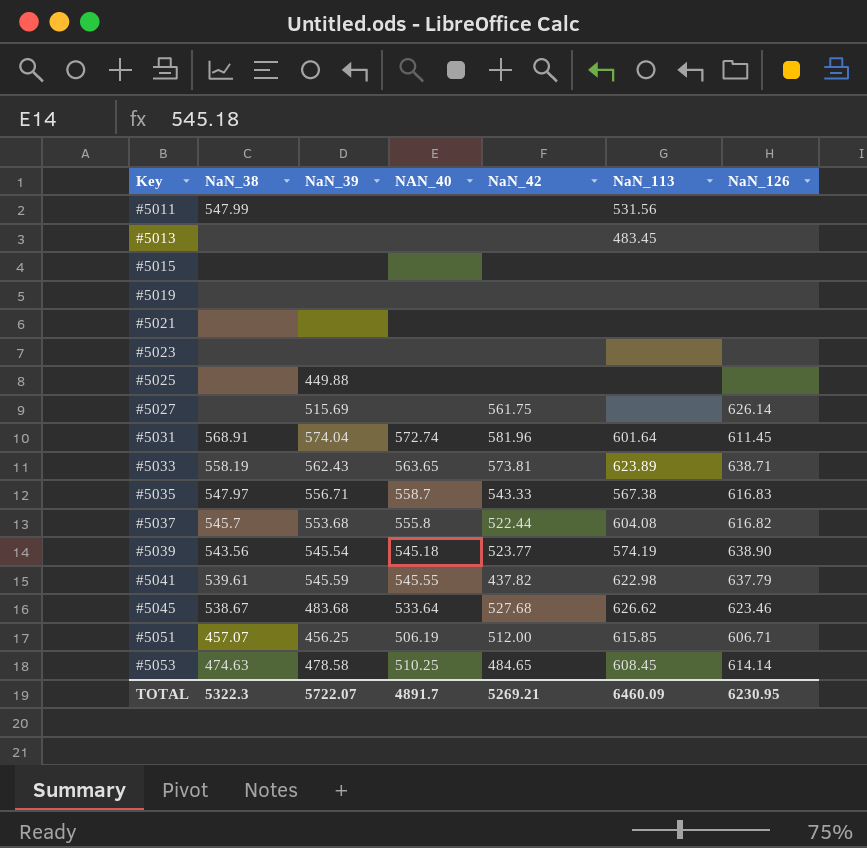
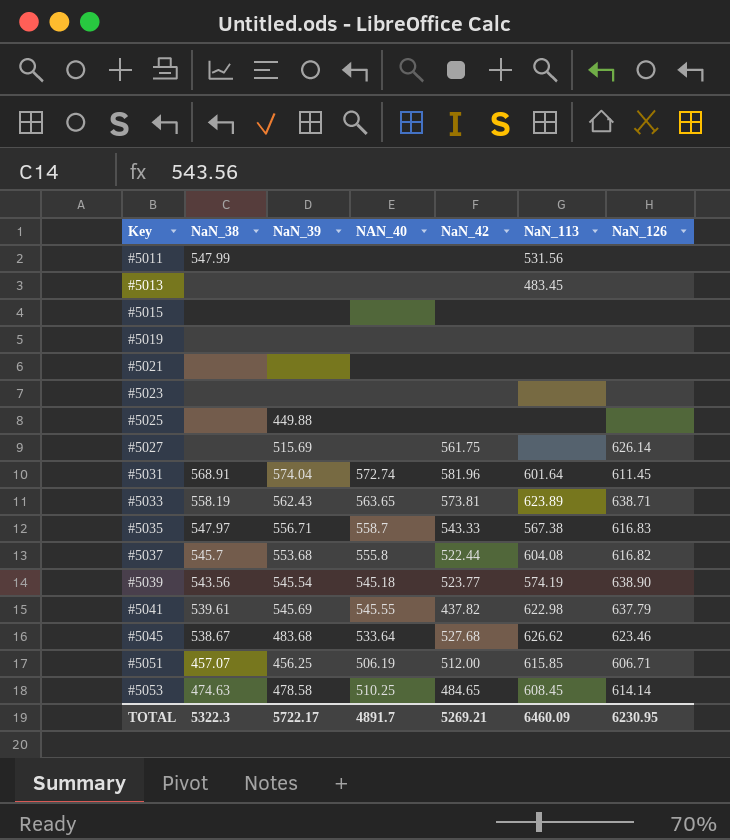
#5041 | NaN_39: 545.59 -> 545.69
TOTAL | NaN_39: 5722.07 -> 5722.17

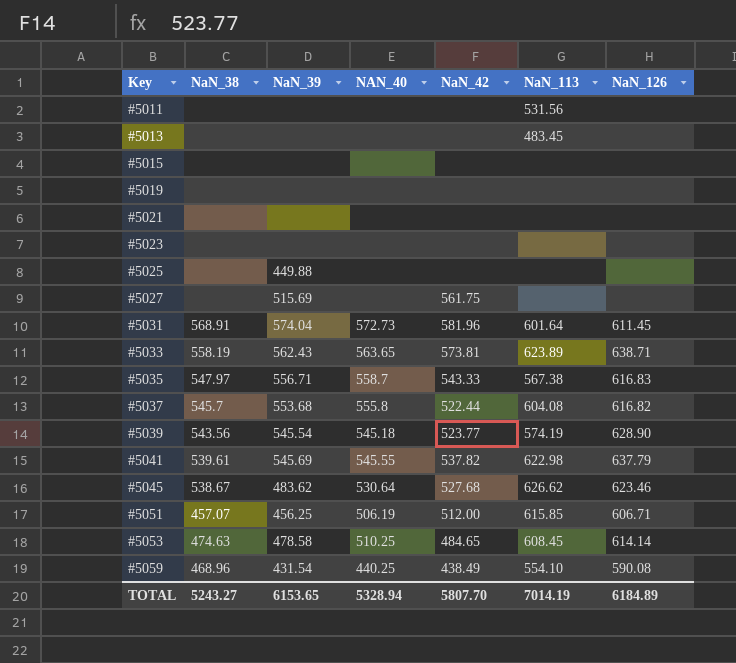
#5011 | NaN_38: 547.99 -> none
#5027 | NaN_126: 626.14 -> none
#5031 | NAN_40: 572.74 -> 572.73
#5039 | NaN_126: 638.90 -> 628.90
#5041 | NaN_42: 437.82 -> 537.82
#5045 | NaN_39: 483.68 -> 483.62
#5045 | NAN_40: 533.64 -> 530.64
row #5059: none -> 468.96 | 431.54 | 440.25 | 438.49 | 554.10 | 590.08
TOTAL | NaN_38: 5322.3 -> 5243.27
TOTAL | NaN_39: 5722.17 -> 6153.65
TOTAL | NAN_40: 4891.7 -> 5328.94
TOTAL | NaN_42: 5269.21 -> 5807.70
TOTAL | NaN_113: 6460.09 -> 7014.19
TOTAL | NaN_126: 6230.95 -> 6184.89

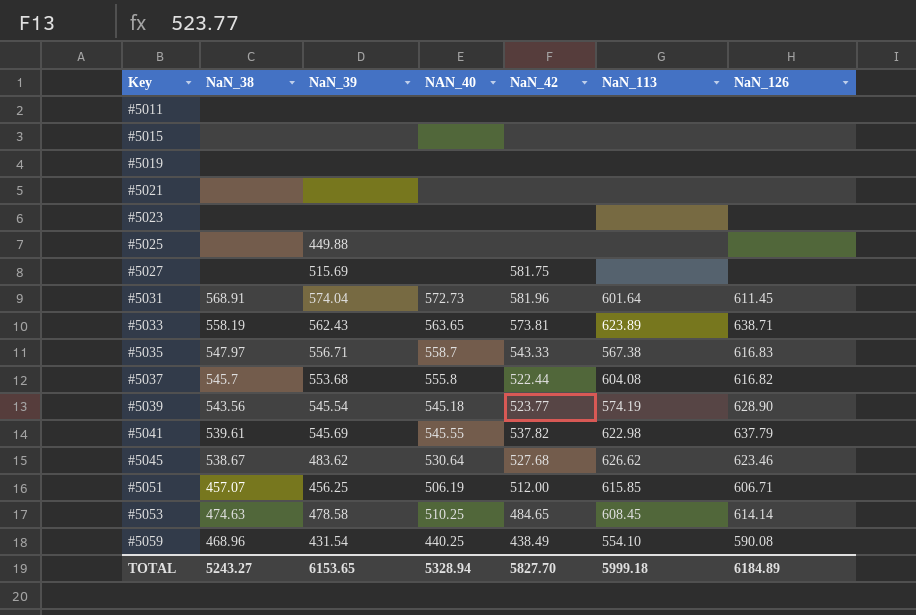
row #5013: none | none | none | none | 483.45 | none -> none
#5011 | NaN_113: 531.56 -> none
#5027 | NaN_42: 561.75 -> 581.75
TOTAL | NaN_42: 5807.70 -> 5827.70
TOTAL | NaN_113: 7014.19 -> 5999.18

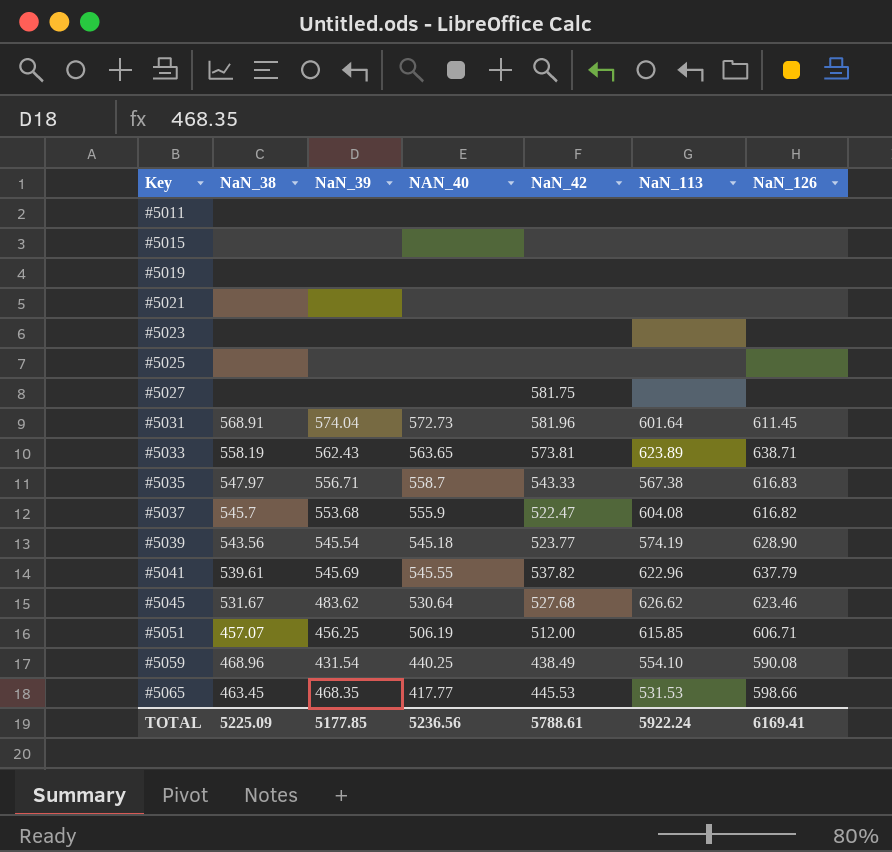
row #5053: 474.63 | 478.58 | 510.25 | 484.65 | 608.45 | 614.14 -> none
#5025 | NaN_39: 449.88 -> none
#5027 | NaN_39: 515.69 -> none
#5037 | NAN_40: 555.8 -> 555.9
#5037 | NaN_42: 522.44 -> 522.47
#5041 | NaN_113: 622.98 -> 622.96
#5045 | NaN_38: 538.67 -> 531.67
row #5065: none -> 463.45 | 468.35 | 417.77 | 445.53 | 531.53 | 598.66
TOTAL | NaN_38: 5243.27 -> 5225.09
TOTAL | NaN_39: 6153.65 -> 5177.85
TOTAL | NAN_40: 5328.94 -> 5236.56
TOTAL | NaN_42: 5827.70 -> 5788.61
TOTAL | NaN_113: 5999.18 -> 5922.24
TOTAL | NaN_126: 6184.89 -> 6169.41

